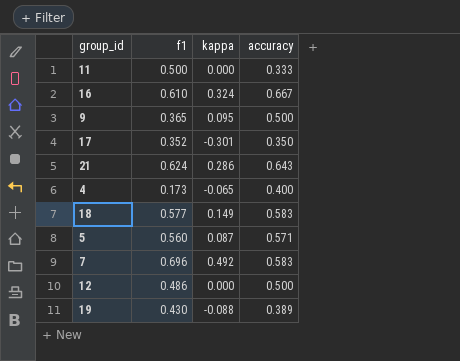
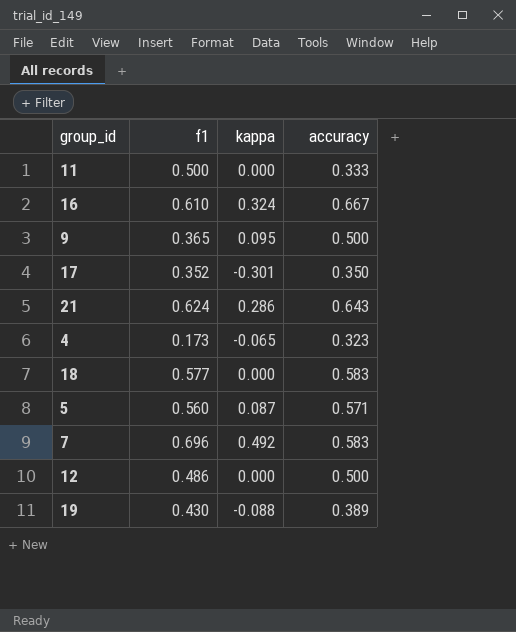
4 | accuracy: 0.400 -> 0.323
18 | kappa: 0.149 -> 0.000

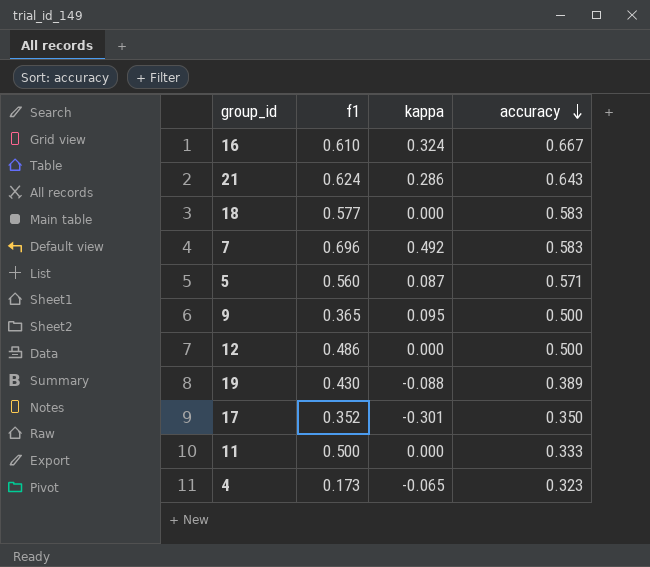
row order: none -> accuracy descending

